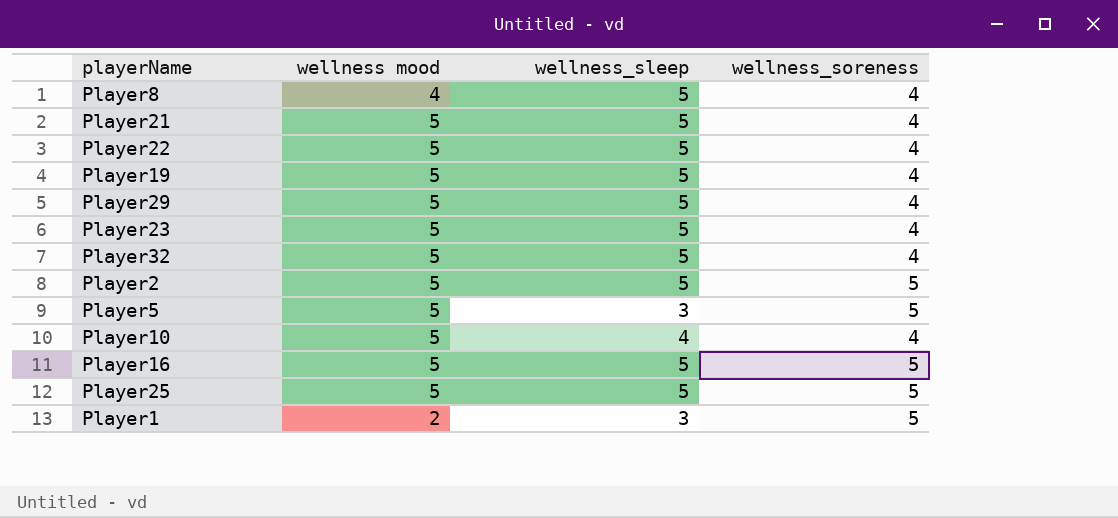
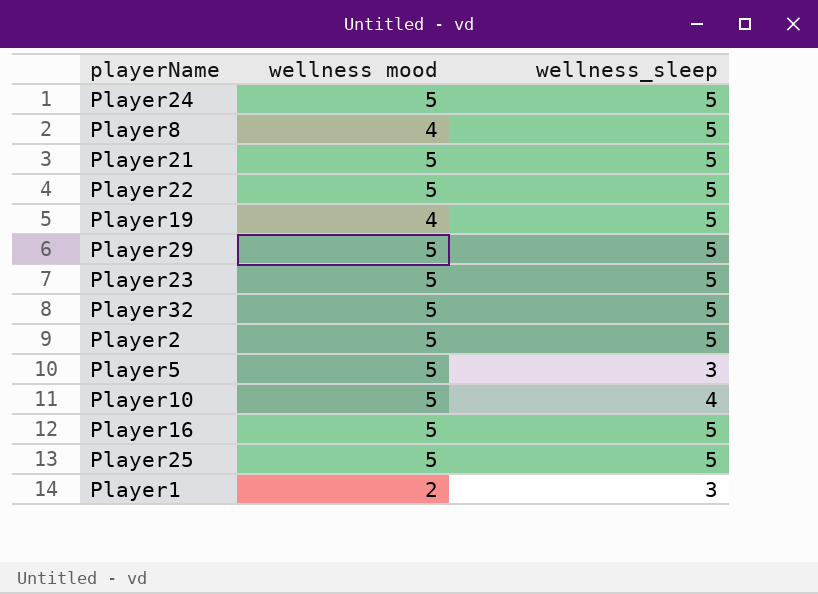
column wellness_soreness | position: 4 -> none
row Player24: none -> 5 | 5
Player19 | wellness mood: 5 -> 4

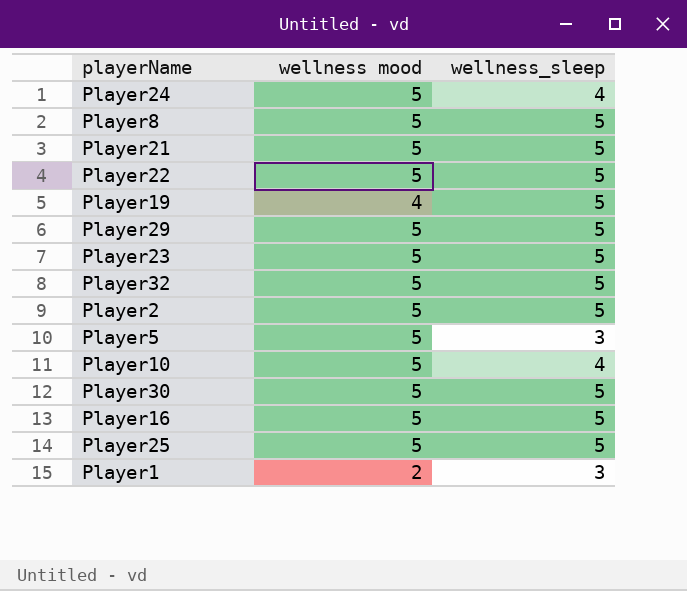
Player24 | wellness_sleep: 5 -> 4
Player8 | wellness mood: 4 -> 5
row Player30: none -> 5 | 5

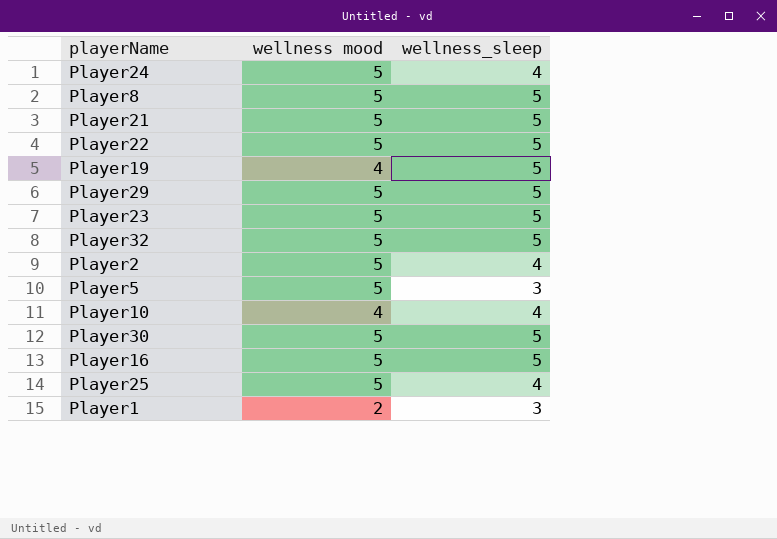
Player2 | wellness_sleep: 5 -> 4
Player10 | wellness mood: 5 -> 4
Player25 | wellness_sleep: 5 -> 4

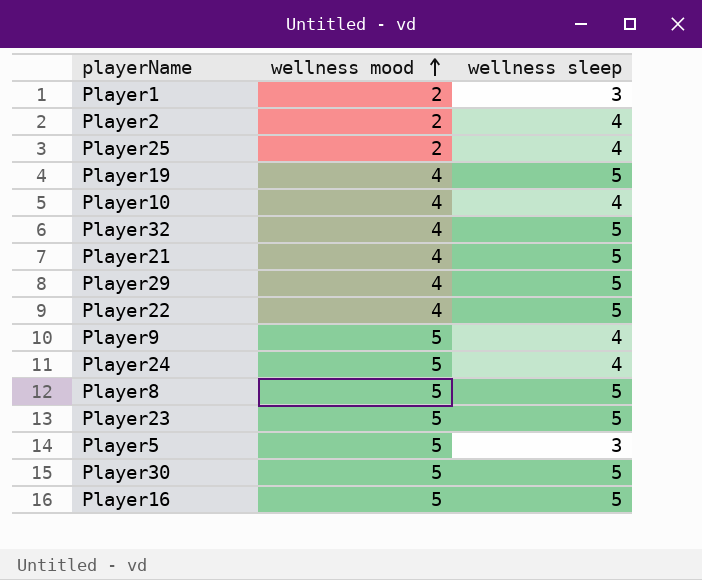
row order: none -> wellness mood ascending
column name: wellness_sleep -> wellness sleep
Player2 | wellness mood: 5 -> 2
Player25 | wellness mood: 5 -> 2
Player32 | wellness mood: 5 -> 4
Player21 | wellness mood: 5 -> 4
Player29 | wellness mood: 5 -> 4
Player22 | wellness mood: 5 -> 4
row Player9: none -> 5 | 4

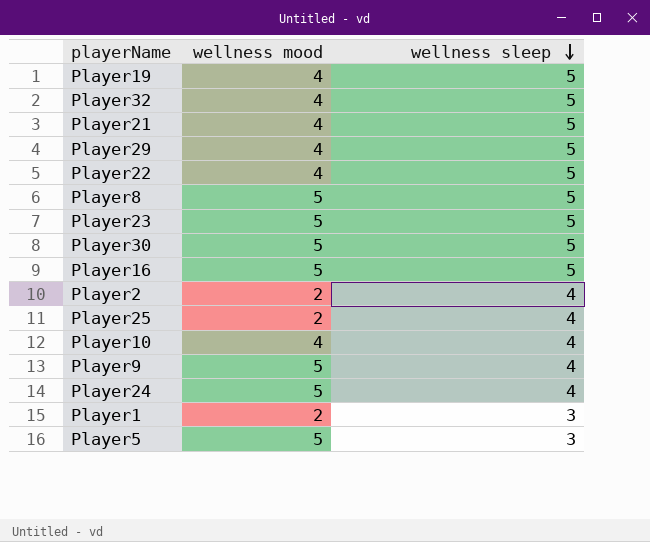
row order: wellness mood ascending -> wellness sleep descending

